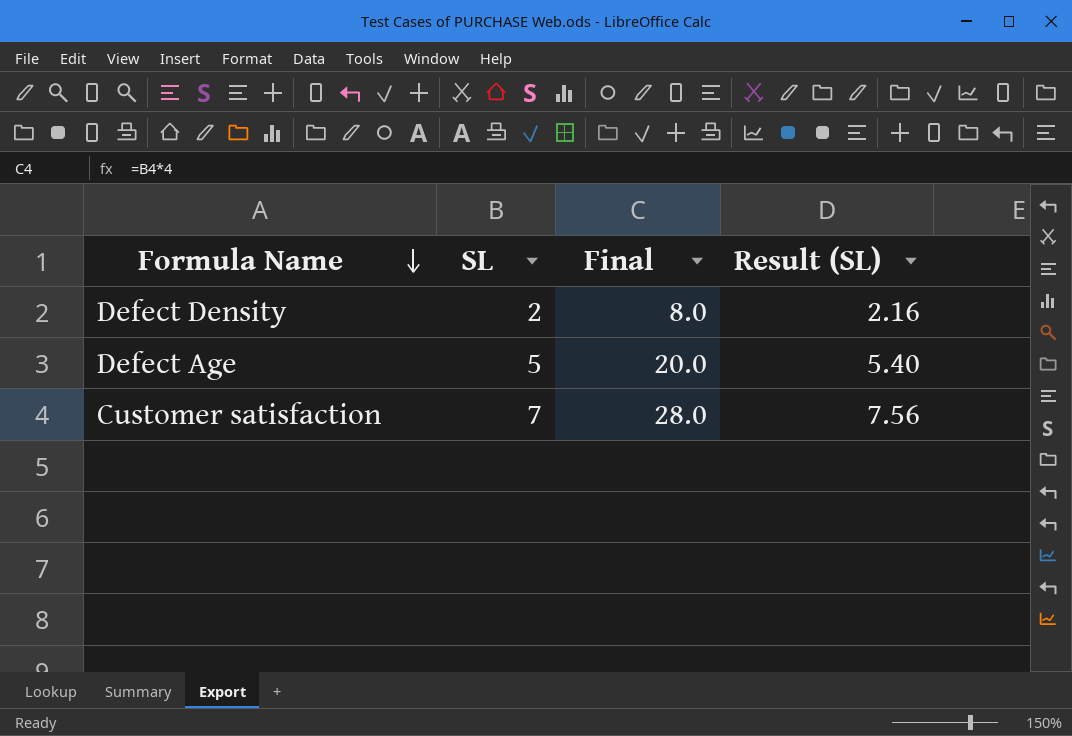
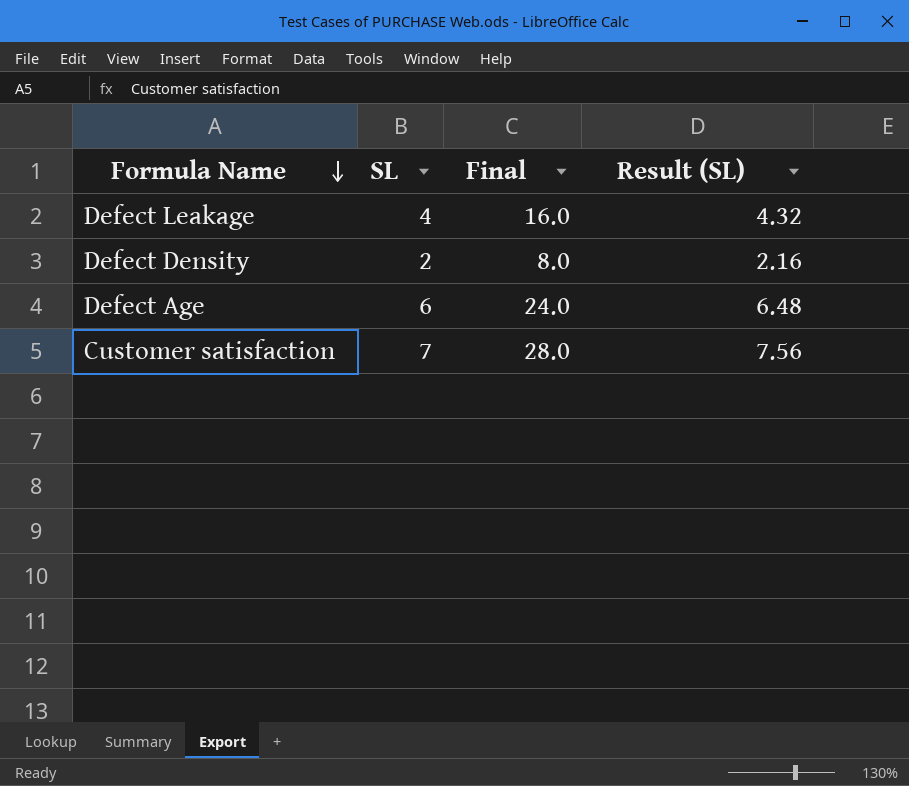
row Defect Leakage: none -> 4 | 16.0 | 4.32
Defect Age | SL: 5 -> 6
Defect Age | Final: 20.0 -> 24.0
Defect Age | Result (SL): 5.40 -> 6.48

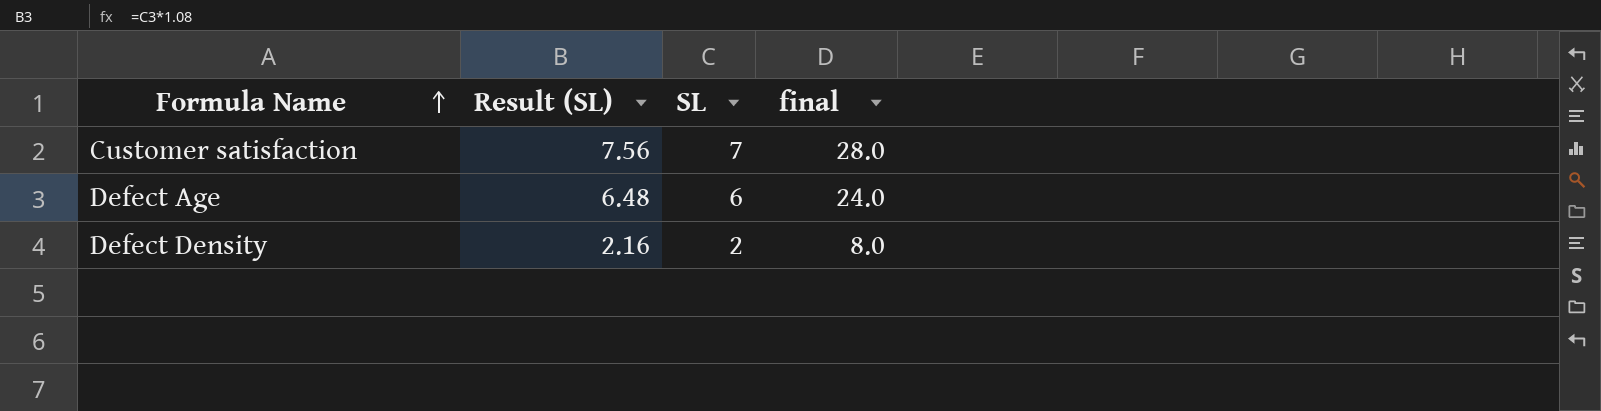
row order: Formula Name descending -> Formula Name ascending
column Result (SL) | position: 4 -> 2
column name: Final -> final
row Defect Leakage: 4 | 16.0 | 4.32 -> none

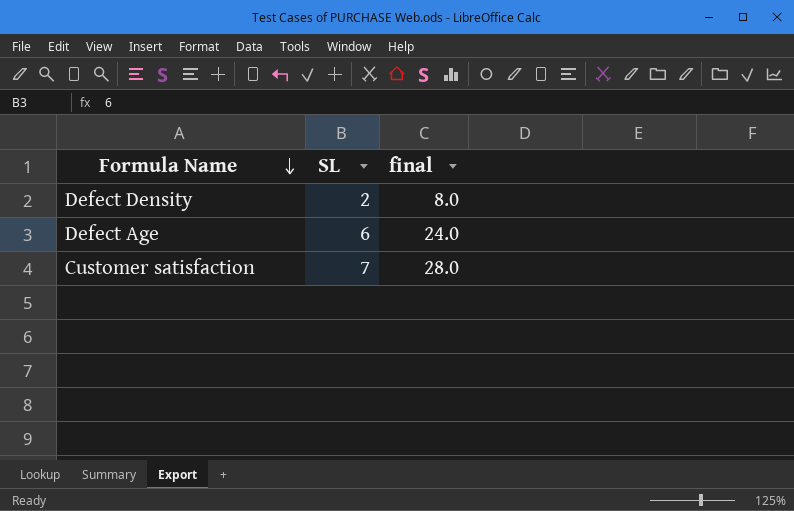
row order: Formula Name ascending -> Formula Name descending
column Result (SL) | formula: [SL] * 1.08 -> none

